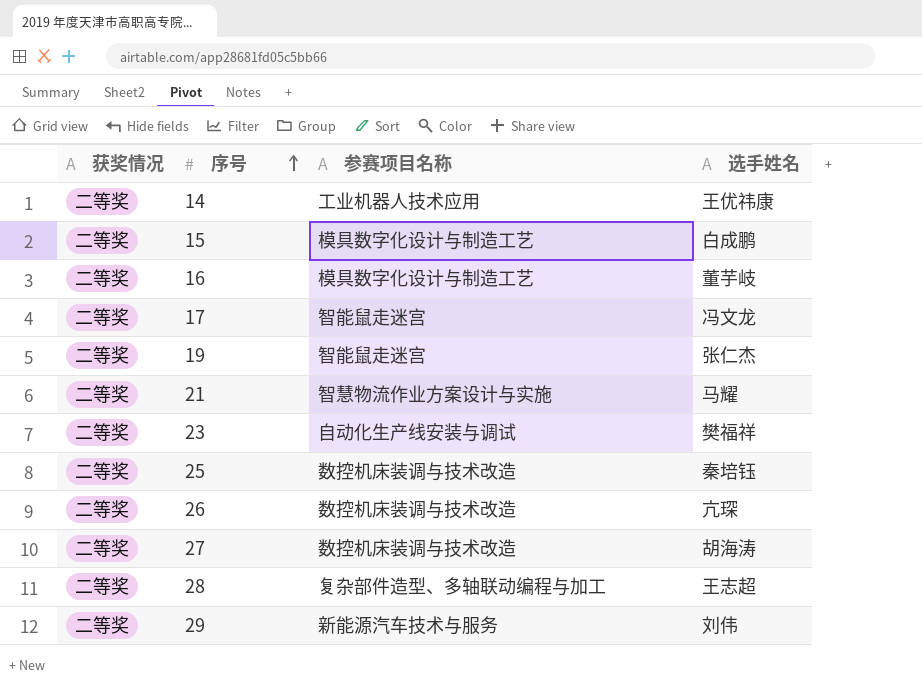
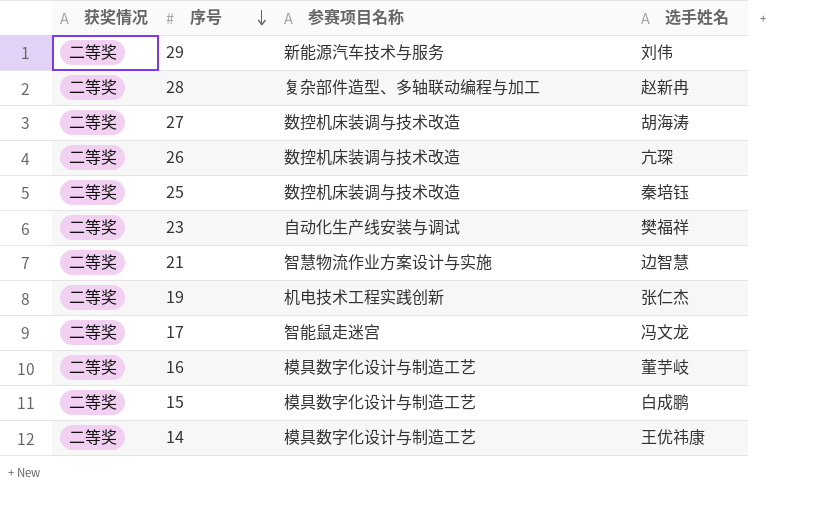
row order: 序号 ascending -> 序号 descending
28 | 选手姓名: 王志超 -> 赵新冉
21 | 选手姓名: 马耀 -> 边智慧
19 | 参赛项目名称: 智能鼠走迷宫 -> 机电技术工程实践创新
14 | 参赛项目名称: 工业机器人技术应用 -> 模具数字化设计与制造工艺

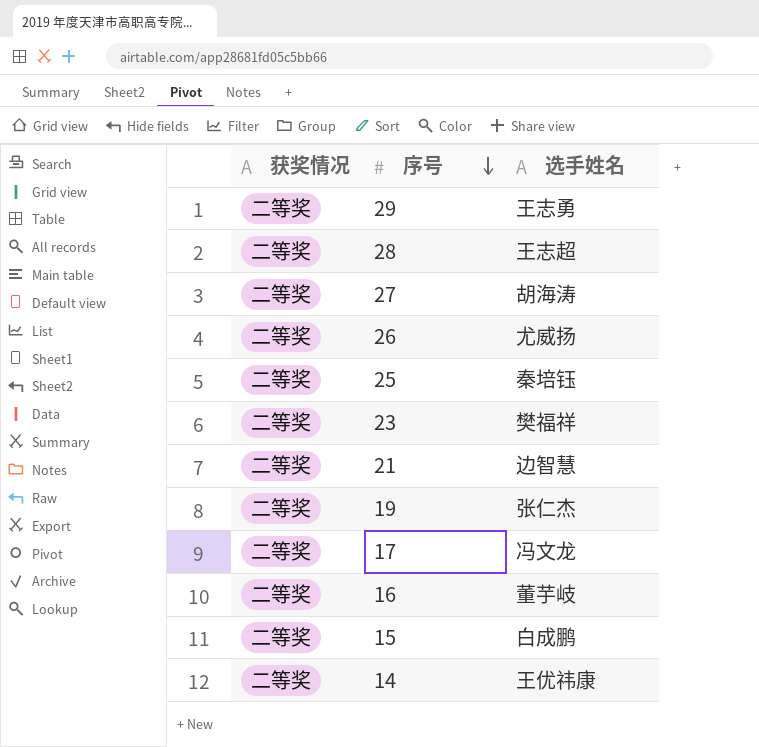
column 参赛项目名称 | position: 3 -> none
29 | 选手姓名: 刘伟 -> 王志勇
28 | 选手姓名: 赵新冉 -> 王志超
26 | 选手姓名: 亢琛 -> 尤威扬

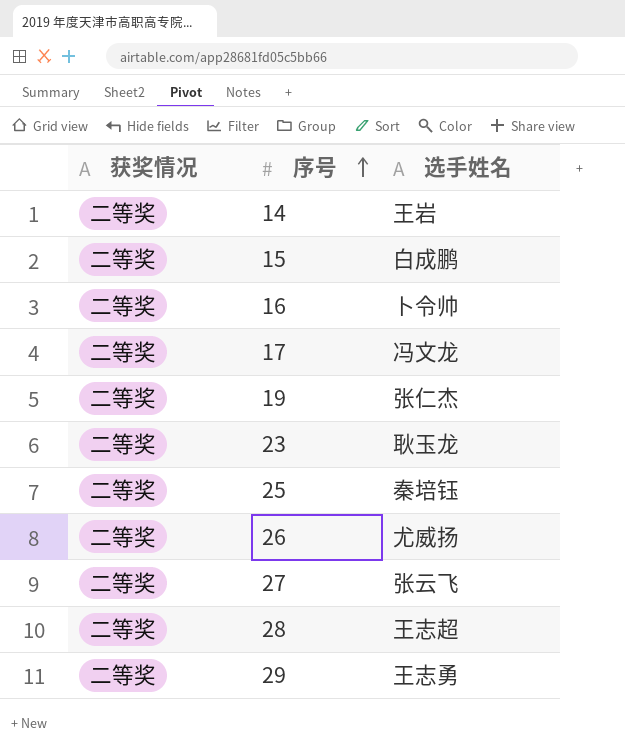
row order: 序号 descending -> 序号 ascending
row 21: 二等奖 | 边智慧 -> none
14 | 选手姓名: 王优祎康 -> 王岩
16 | 选手姓名: 董芋岐 -> 卜令帅
23 | 选手姓名: 樊福祥 -> 耿玉龙
27 | 选手姓名: 胡海涛 -> 张云飞

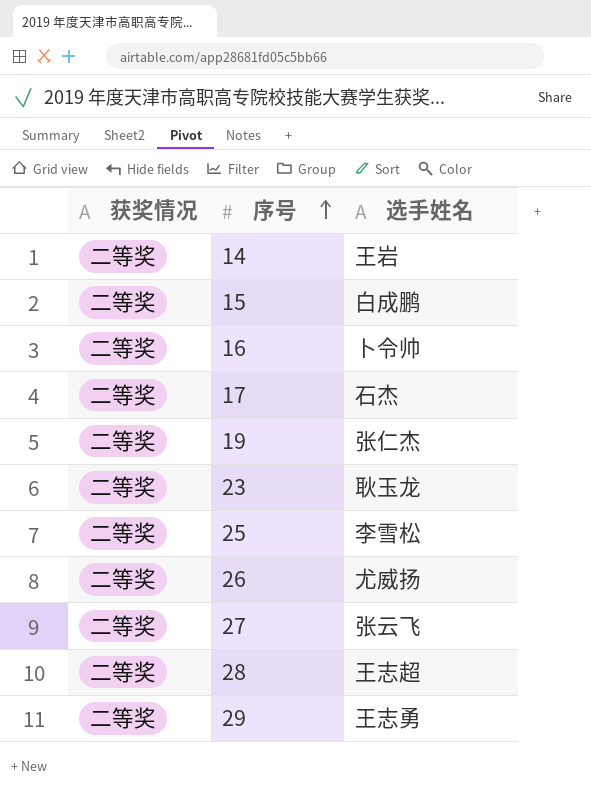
17 | 选手姓名: 冯文龙 -> 石杰
25 | 选手姓名: 秦培钰 -> 李雪松

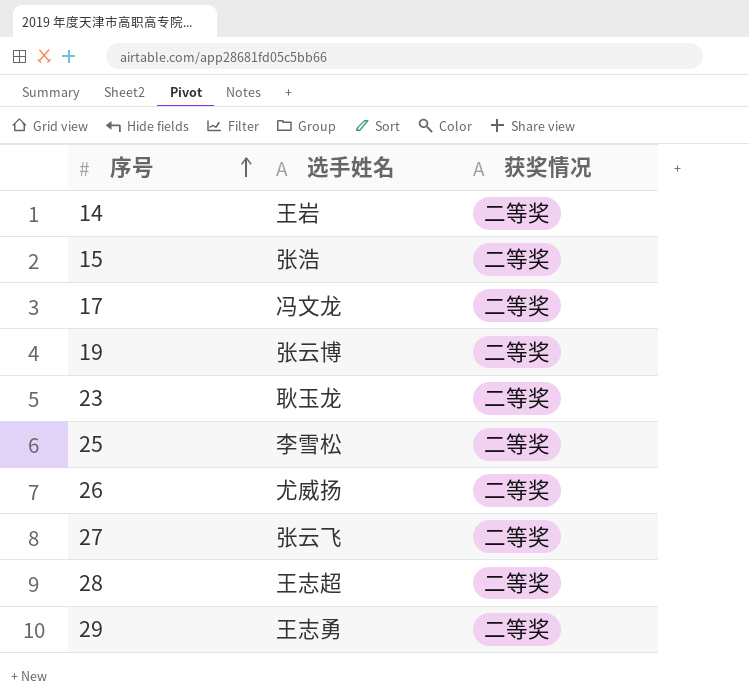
column 获奖情况 | position: 1 -> 3
row 16: 二等奖 | 卜令帅 -> none
15 | 选手姓名: 白成鹏 -> 张浩
17 | 选手姓名: 石杰 -> 冯文龙
19 | 选手姓名: 张仁杰 -> 张云博

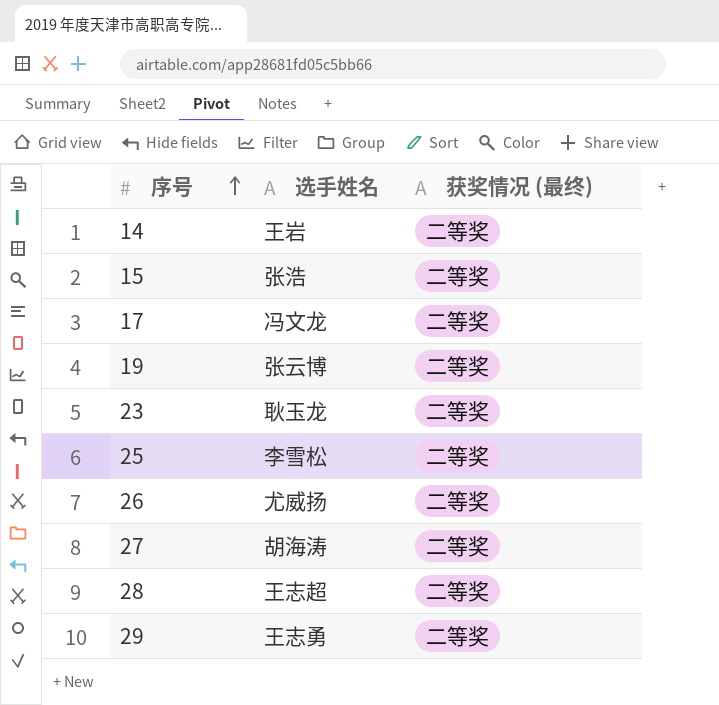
column name: 获奖情况 -> 获奖情况 (最终)
27 | 选手姓名: 张云飞 -> 胡海涛

